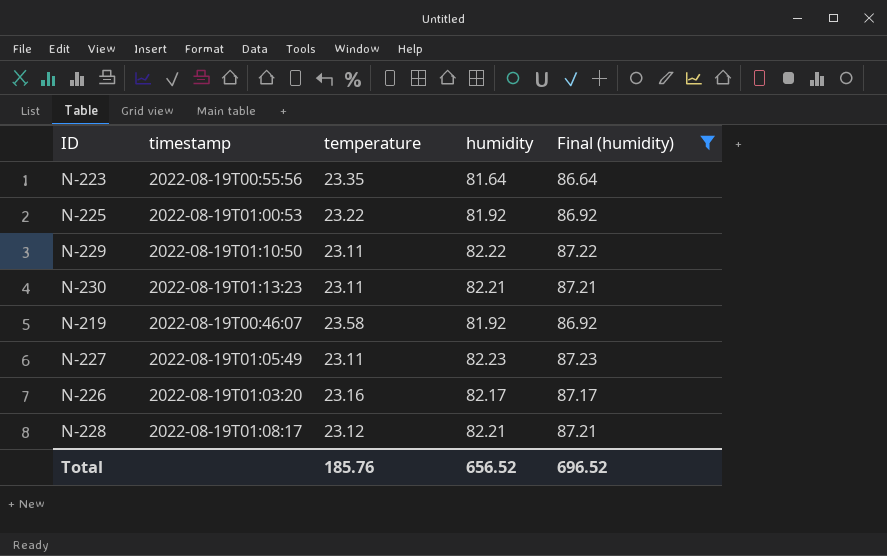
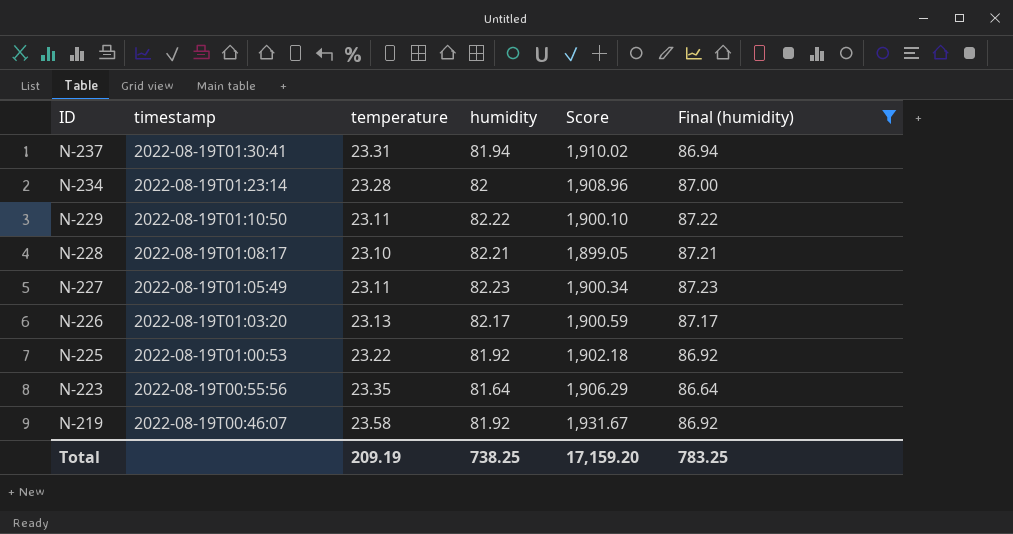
row order: none -> ID descending
column Score | formula: none -> [temperature] * [humidity]
row N-230: 2022-08-19T01:13:23 | 23.11 | 82.21 | 87.21 -> none
row N-237: none -> 2022-08-19T01:30:41 | 23.31 | 81.94 | 1,910.02 | 86.94
row N-234: none -> 2022-08-19T01:23:14 | 23.28 | 82 | 1,908.96 | 87.00
N-228 | temperature: 23.12 -> 23.10
N-226 | temperature: 23.16 -> 23.13
Total | temperature: 185.76 -> 209.19
Total | humidity: 656.52 -> 738.25
Total | Final (humidity): 696.52 -> 783.25

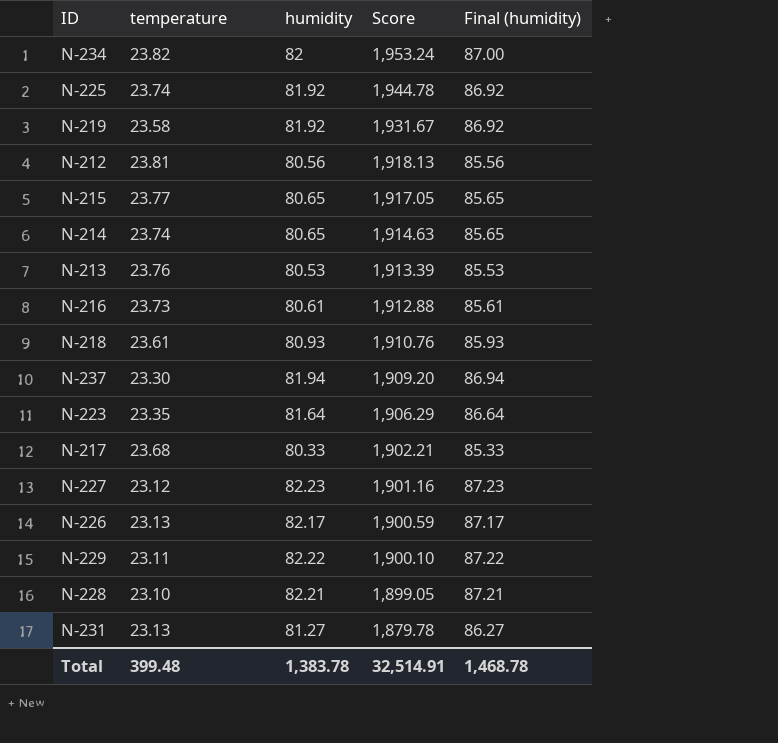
filter: Final (humidity) >= 86.64 -> none
row order: ID descending -> Score descending
column timestamp | position: 2 -> none
N-234 | temperature: 23.28 -> 23.82
N-234 | Score: 1,908.96 -> 1,953.24
N-225 | temperature: 23.22 -> 23.74
N-225 | Score: 1,902.18 -> 1,944.78
N-237 | temperature: 23.31 -> 23.30
N-237 | Score: 1,910.02 -> 1,909.20
N-227 | temperature: 23.11 -> 23.12
N-227 | Score: 1,900.34 -> 1,901.16
Total | temperature: 209.19 -> 399.48
Total | humidity: 738.25 -> 1,383.78
Total | Score: 17,159.20 -> 32,514.91
Total | Final (humidity): 783.25 -> 1,468.78

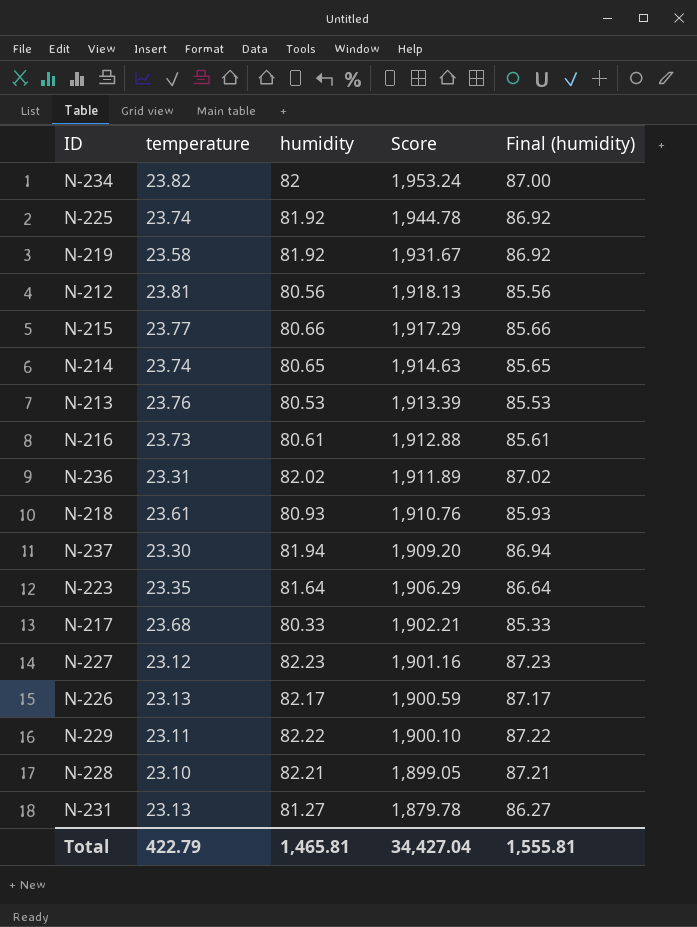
N-215 | humidity: 80.65 -> 80.66
N-215 | Score: 1,917.05 -> 1,917.29
N-215 | Final (humidity): 85.65 -> 85.66
row N-236: none -> 23.31 | 82.02 | 1,911.89 | 87.02
Total | temperature: 399.48 -> 422.79
Total | humidity: 1,383.78 -> 1,465.81
Total | Score: 32,514.91 -> 34,427.04
Total | Final (humidity): 1,468.78 -> 1,555.81

